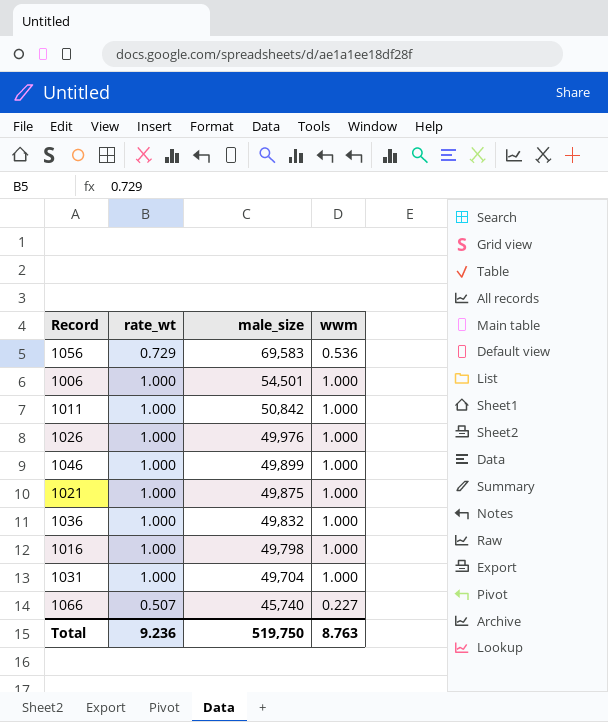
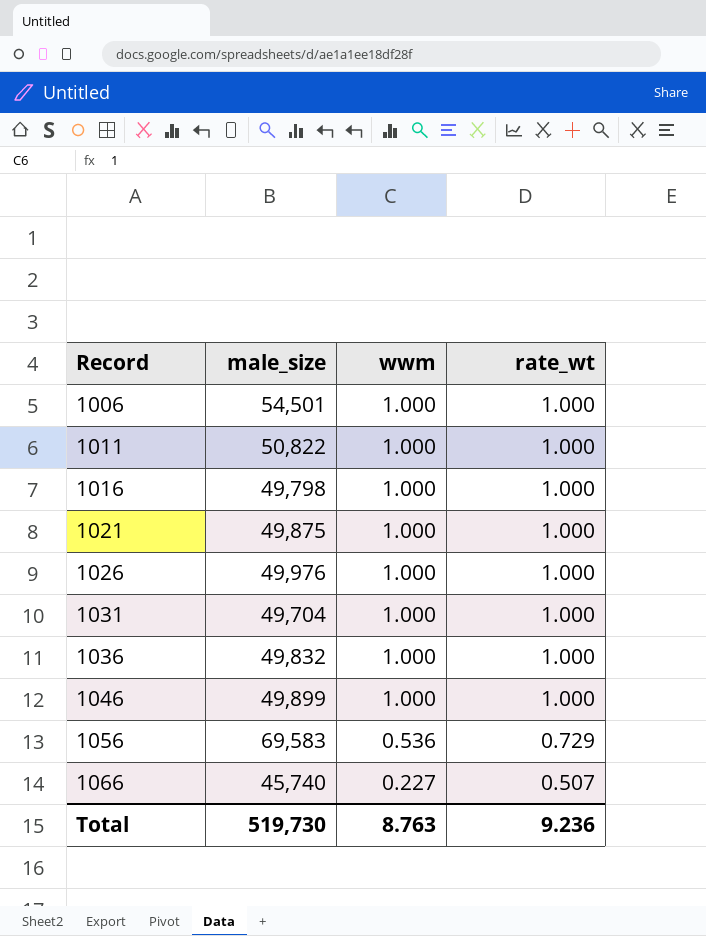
row order: male_size descending -> Record ascending
column rate_wt | position: 2 -> 4
1011 | male_size: 50,842 -> 50,822
Total | male_size: 519,750 -> 519,730

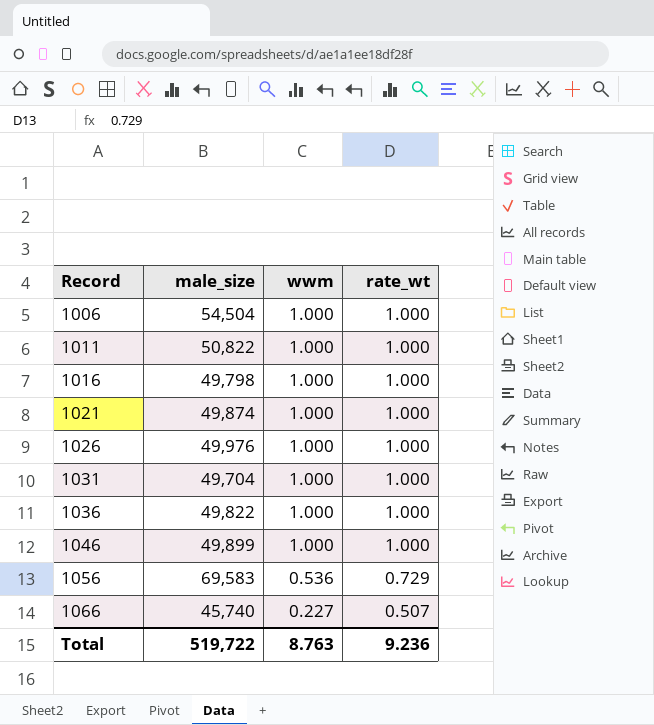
1006 | male_size: 54,501 -> 54,504
1021 | male_size: 49,875 -> 49,874
1036 | male_size: 49,832 -> 49,822
Total | male_size: 519,730 -> 519,722

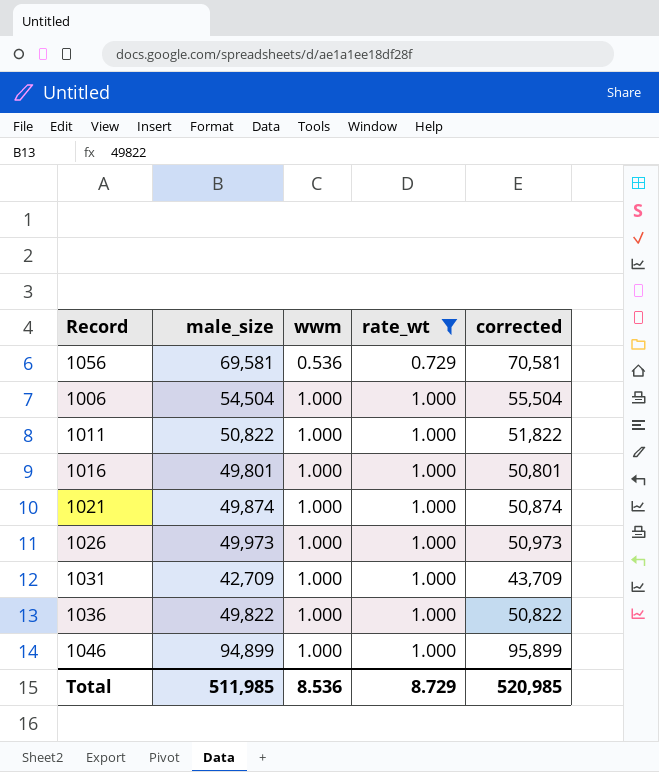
filter: none -> rate_wt != 0.507
row order: Record ascending -> wwm ascending
column corrected | formula: none -> [male_size] + 1000
1056 | male_size: 69,583 -> 69,581
1016 | male_size: 49,798 -> 49,801
1026 | male_size: 49,976 -> 49,973
1031 | male_size: 49,704 -> 42,709
1046 | male_size: 49,899 -> 94,899
Total | male_size: 519,722 -> 511,985
Total | wwm: 8.763 -> 8.536
Total | rate_wt: 9.236 -> 8.729

